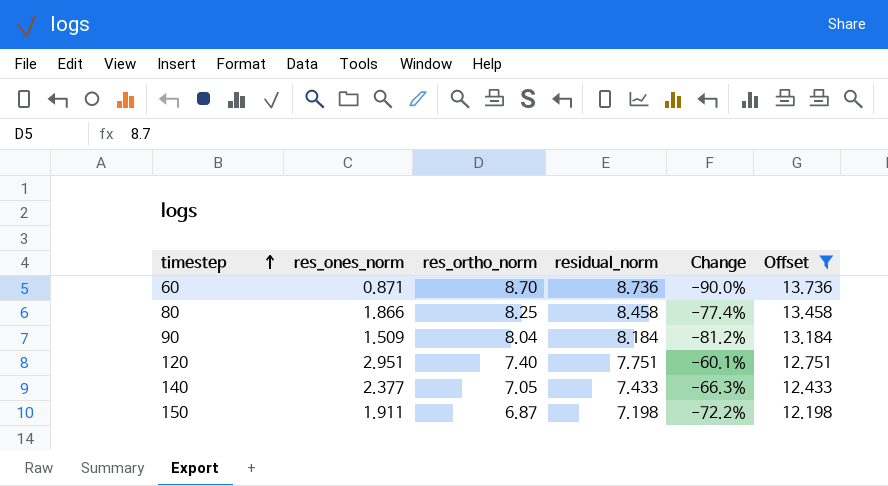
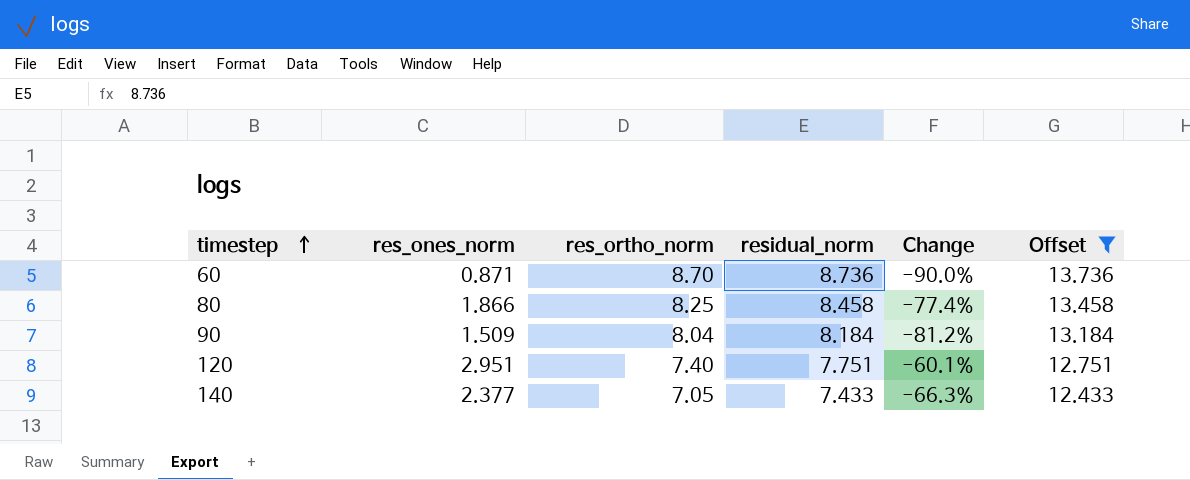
row 150: 1.911 | 6.87 | 7.198 | -72.2% | 12.198 -> none

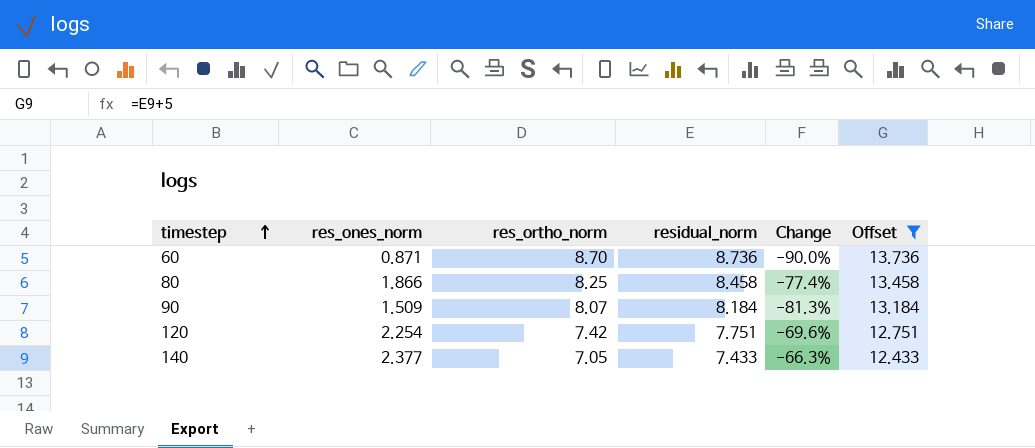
90 | res_ortho_norm: 8.04 -> 8.07
90 | Change: -81.2% -> -81.3%
120 | res_ones_norm: 2.951 -> 2.254
120 | res_ortho_norm: 7.40 -> 7.42
120 | Change: -60.1% -> -69.6%

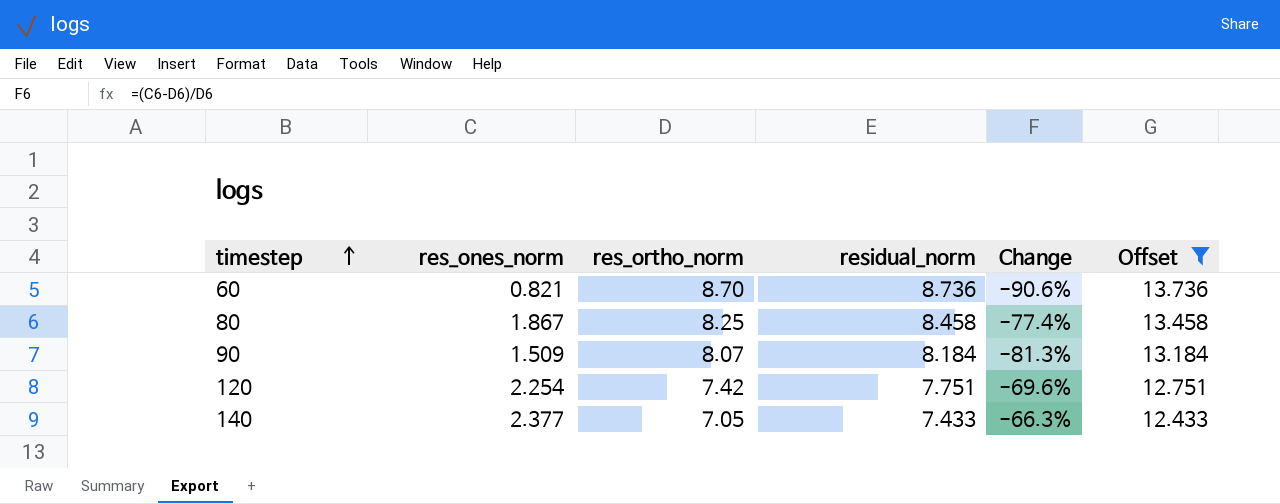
60 | res_ones_norm: 0.871 -> 0.821
60 | Change: -90.0% -> -90.6%
80 | res_ones_norm: 1.866 -> 1.867

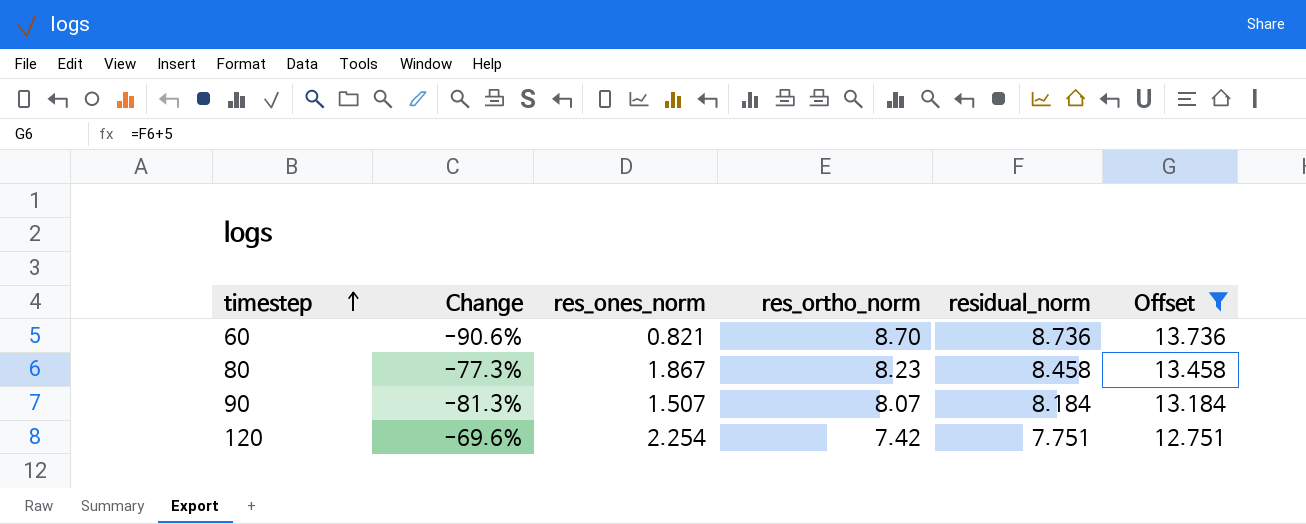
column Change | position: 5 -> 2
row 140: 2.377 | 7.05 | 7.433 | -66.3% | 12.433 -> none
80 | Change: -77.4% -> -77.3%
80 | res_ortho_norm: 8.25 -> 8.23
90 | res_ones_norm: 1.509 -> 1.507

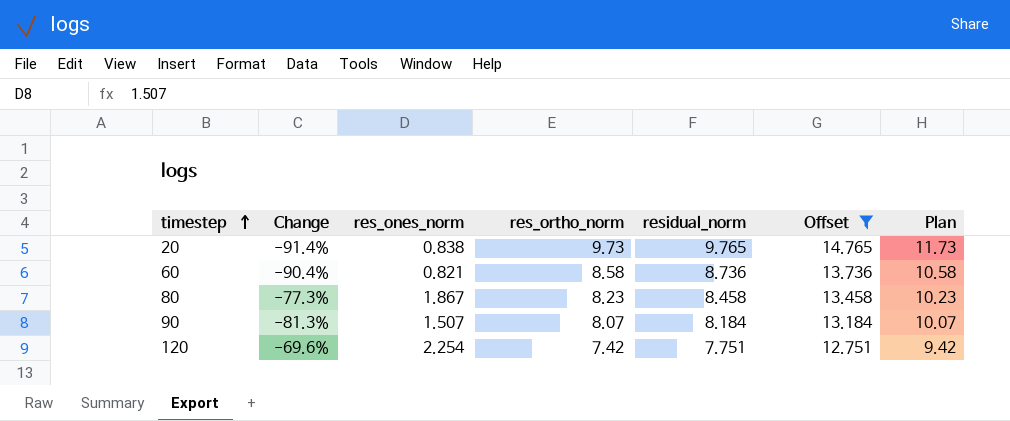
column Plan | formula: none -> [res_ortho_norm] + 2
row 20: none -> -91.4% | 0.838 | 9.73 | 9.765 | 14.765 | 11.73
60 | Change: -90.6% -> -90.4%
60 | res_ortho_norm: 8.70 -> 8.58

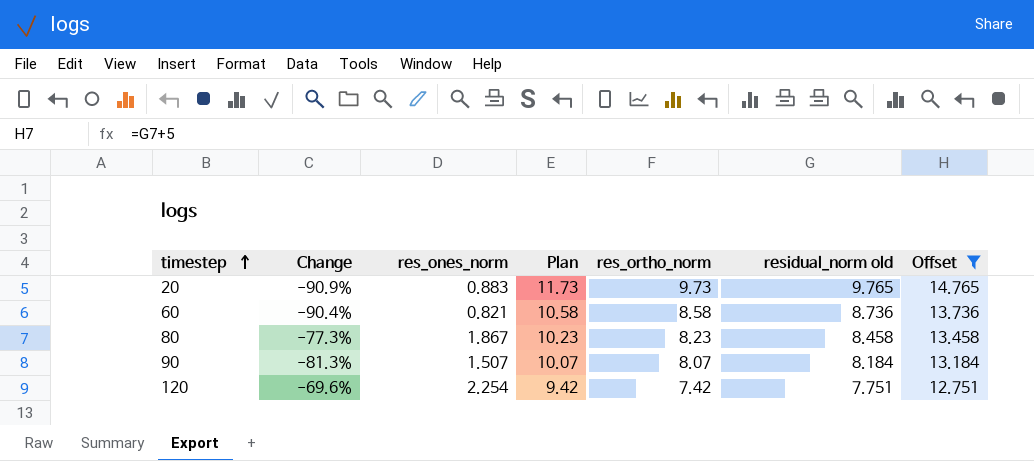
column Plan | position: 7 -> 4
column name: residual_norm -> residual_norm old
20 | Change: -91.4% -> -90.9%
20 | res_ones_norm: 0.838 -> 0.883

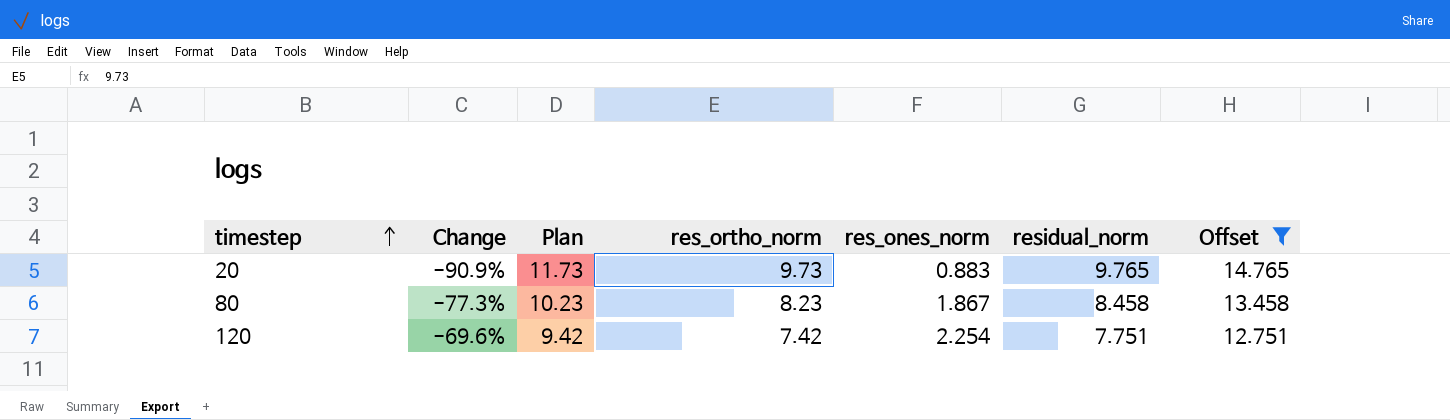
column res_ones_norm | position: 3 -> 5
column name: residual_norm old -> residual_norm
row 60: -90.4% | 0.821 | 10.58 | 8.58 | 8.736 | 13.736 -> none
row 90: -81.3% | 1.507 | 10.07 | 8.07 | 8.184 | 13.184 -> none

